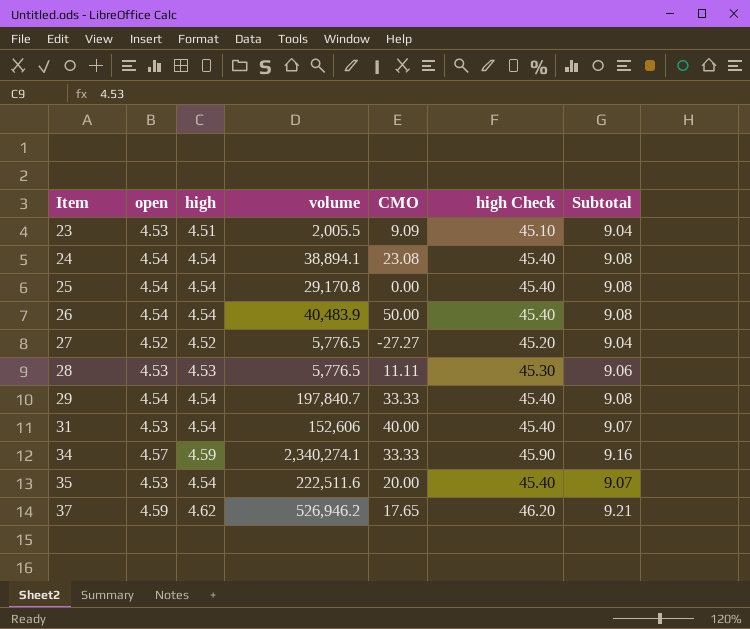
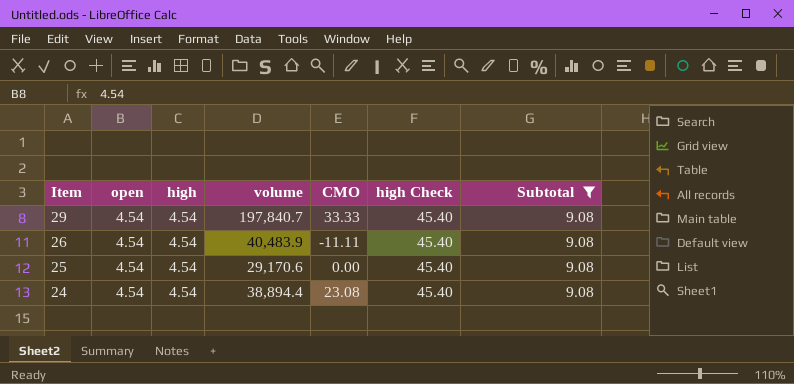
filter: none -> Subtotal = 9.08
row order: Item ascending -> Item descending
26 | CMO: 50.00 -> -11.11
25 | volume: 29,170.8 -> 29,170.6
24 | volume: 38,894.1 -> 38,894.4

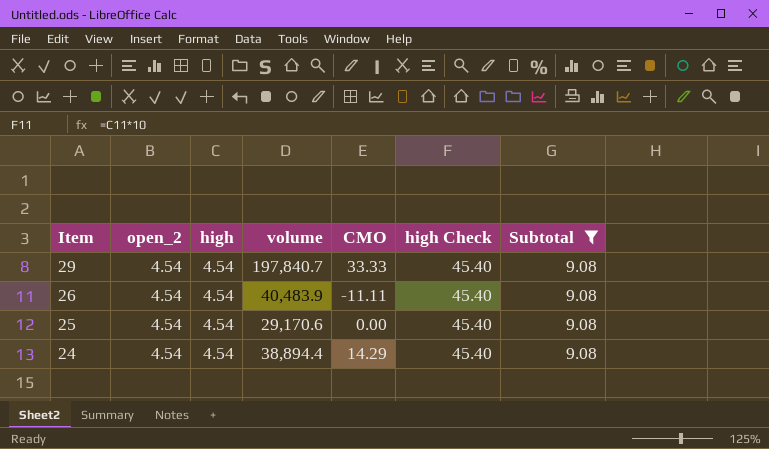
column name: open -> open_2
24 | CMO: 23.08 -> 14.29

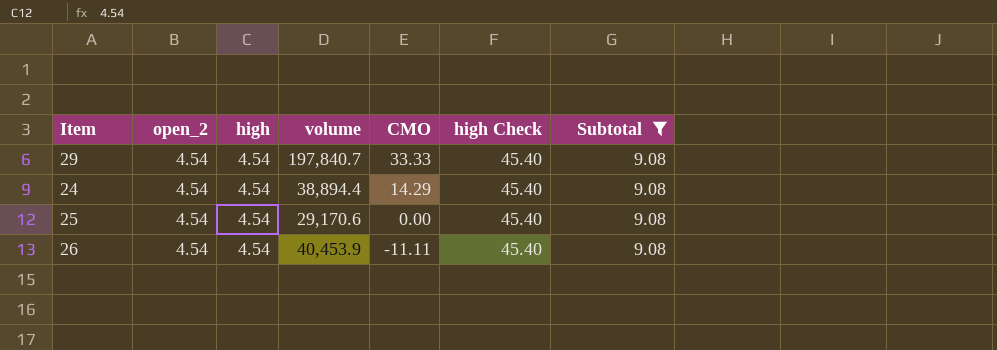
row order: Item descending -> CMO descending
26 | volume: 40,483.9 -> 40,453.9

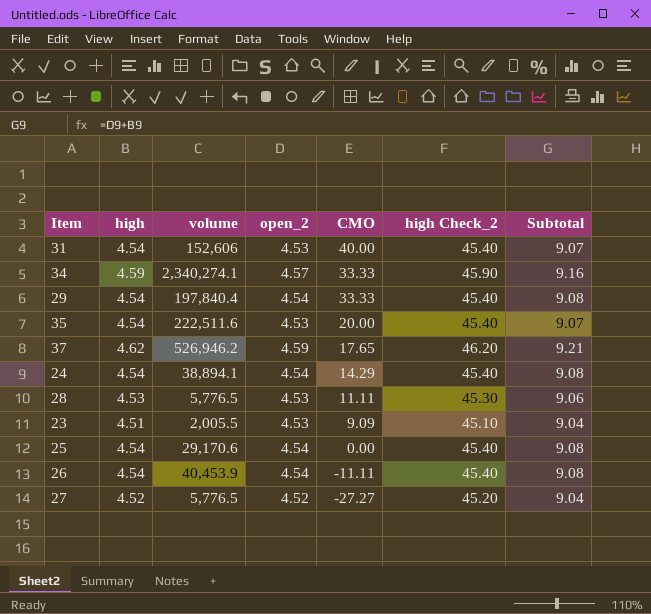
filter: Subtotal = 9.08 -> none
column open_2 | position: 2 -> 4
column name: high Check -> high Check_2
29 | volume: 197,840.7 -> 197,840.4
24 | volume: 38,894.4 -> 38,894.1

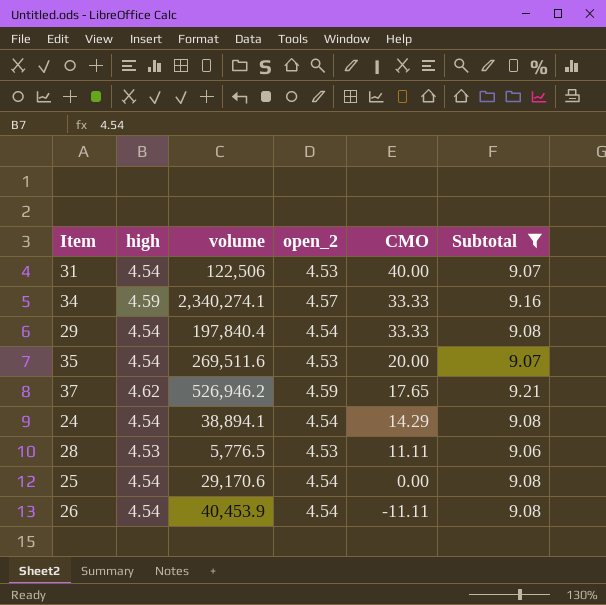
filter: none -> Subtotal != 9.04
column high Check_2 | formula: [high] * 10 -> none
31 | volume: 152,606 -> 122,506
35 | volume: 222,511.6 -> 269,511.6

